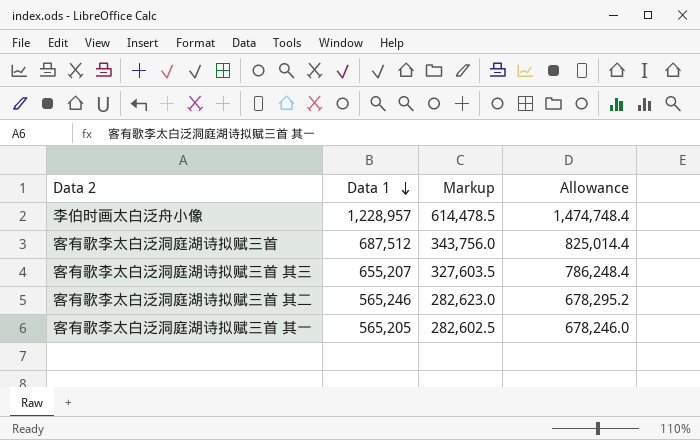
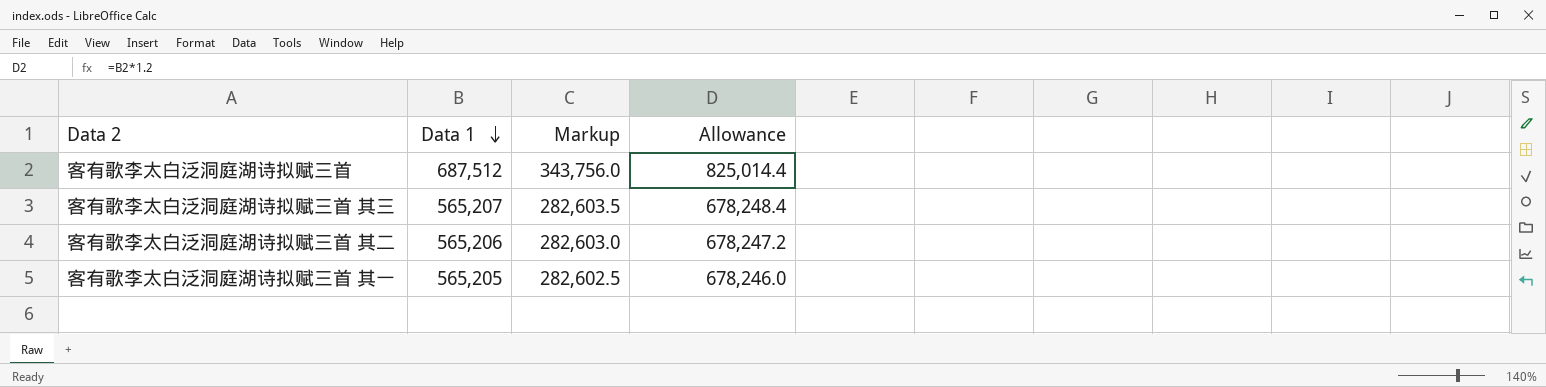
row 李伯时画太白泛舟小像: 1,228,957 | 614,478.5 | 1,474,748.4 -> none
客有歌李太白泛洞庭湖诗拟赋三首 其三 | Data 1: 655,207 -> 565,207
客有歌李太白泛洞庭湖诗拟赋三首 其三 | Markup: 327,603.5 -> 282,603.5
客有歌李太白泛洞庭湖诗拟赋三首 其三 | Allowance: 786,248.4 -> 678,248.4
客有歌李太白泛洞庭湖诗拟赋三首 其二 | Data 1: 565,246 -> 565,206
客有歌李太白泛洞庭湖诗拟赋三首 其二 | Markup: 282,623.0 -> 282,603.0
客有歌李太白泛洞庭湖诗拟赋三首 其二 | Allowance: 678,295.2 -> 678,247.2

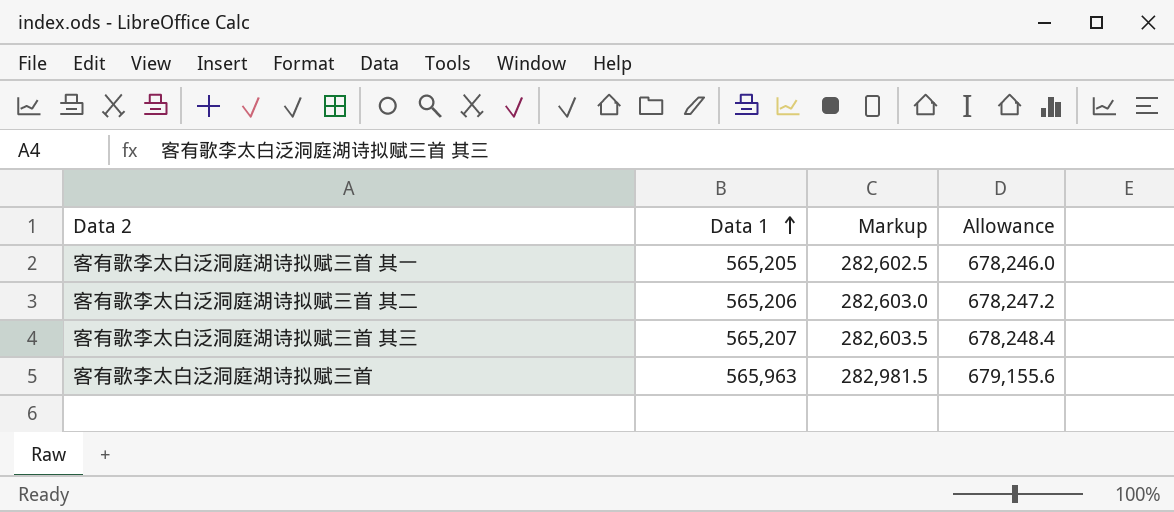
row order: Data 1 descending -> Data 1 ascending
客有歌李太白泛洞庭湖诗拟赋三首 | Data 1: 687,512 -> 565,963
客有歌李太白泛洞庭湖诗拟赋三首 | Markup: 343,756.0 -> 282,981.5
客有歌李太白泛洞庭湖诗拟赋三首 | Allowance: 825,014.4 -> 679,155.6

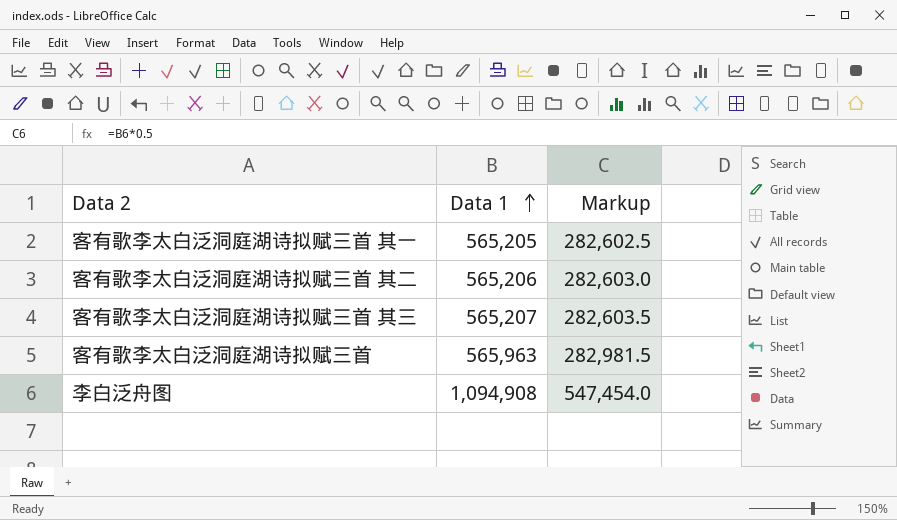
column Allowance | formula: [Data 1] * 1.2 -> none
row 李白泛舟图: none -> 1,094,908 | 547,454.0

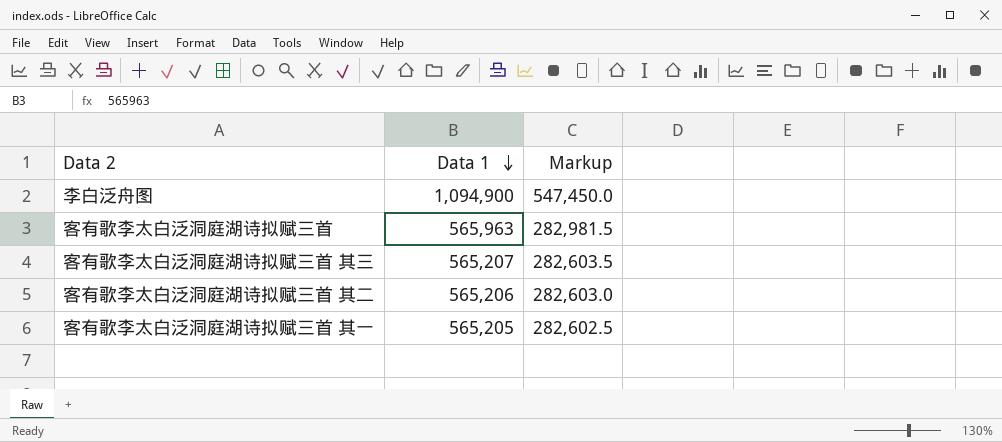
row order: Data 1 ascending -> Data 1 descending
李白泛舟图 | Data 1: 1,094,908 -> 1,094,900
李白泛舟图 | Markup: 547,454.0 -> 547,450.0

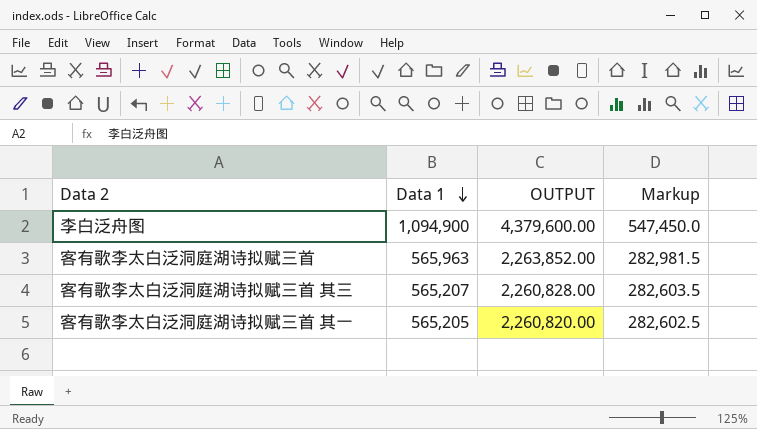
column OUTPUT | formula: none -> [Data 1] * 4
row 客有歌李太白泛洞庭湖诗拟赋三首 其二: 565,206 | 282,603.0 -> none

